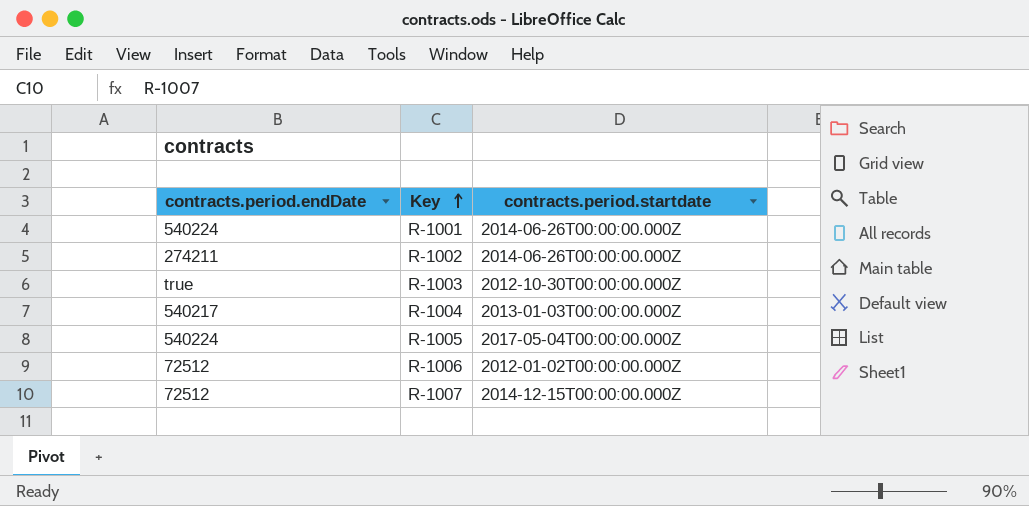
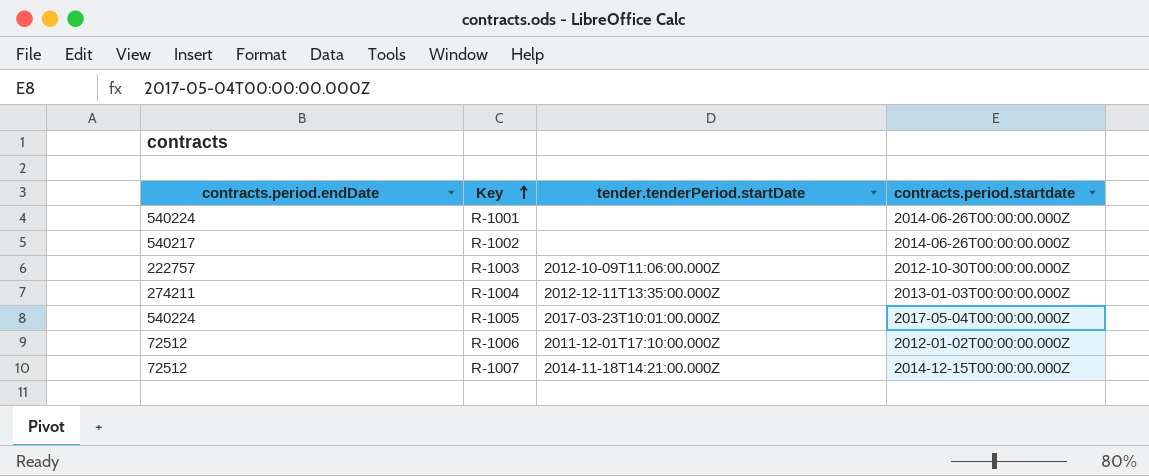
column tender.tenderPeriod.startDate | position: none -> 3
R-1002 | contracts.period.endDate: 274211 -> 540217
R-1003 | contracts.period.endDate: true -> 222757
R-1004 | contracts.period.endDate: 540217 -> 274211

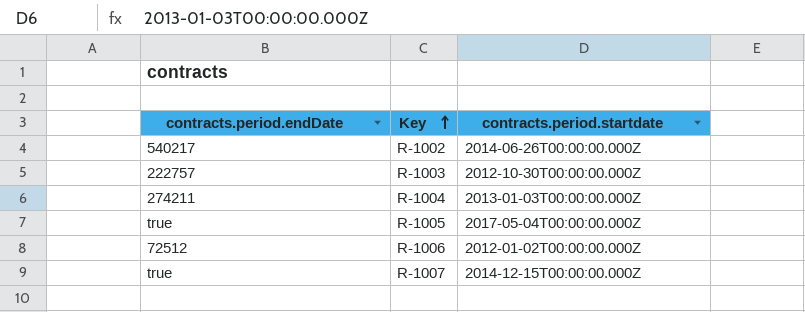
column tender.tenderPeriod.startDate | position: 3 -> none
row R-1001: 540224 | none | 2014-06-26T00:00:00.000Z -> none
R-1005 | contracts.period.endDate: 540224 -> true
R-1007 | contracts.period.endDate: 72512 -> true

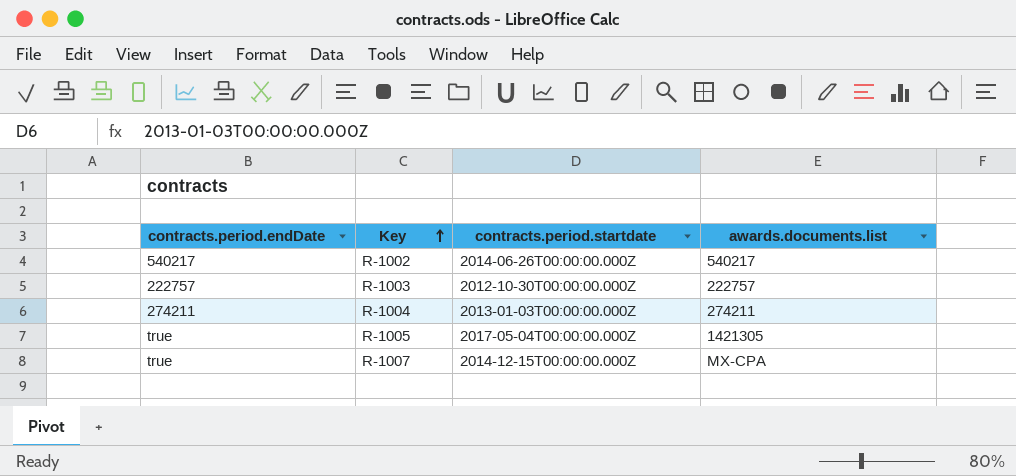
column awards.documents.list | position: none -> 4
row R-1006: 72512 | 2012-01-02T00:00:00.000Z -> none

